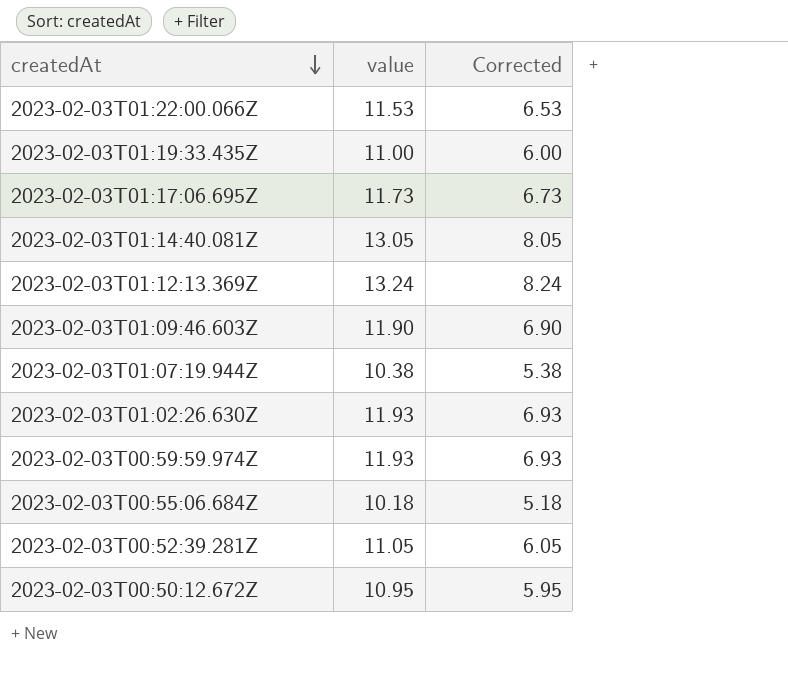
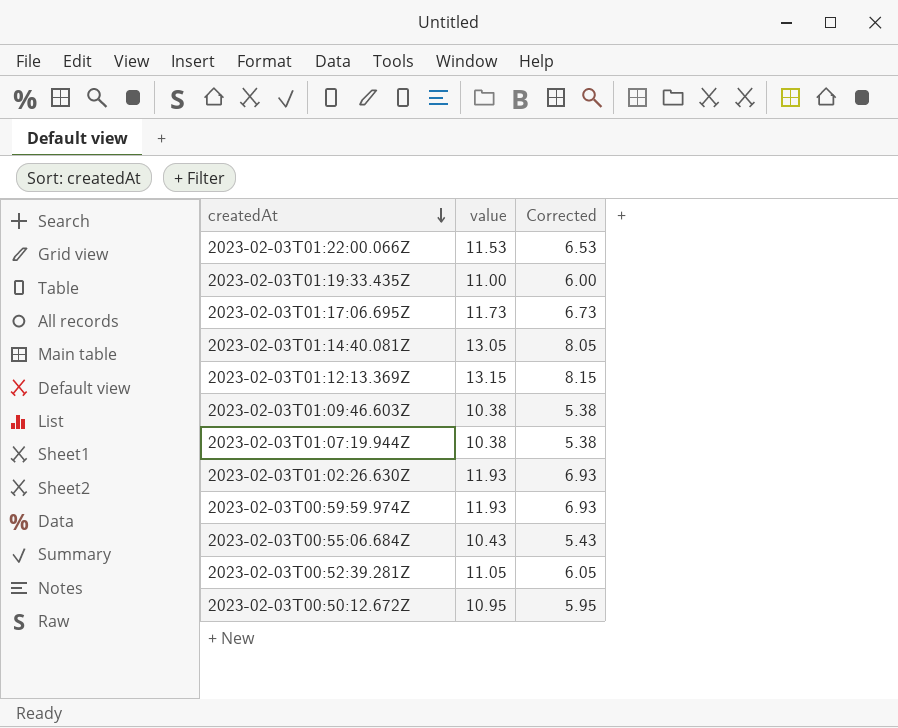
2023-02-03T01:12:13.369Z | value: 13.24 -> 13.15
2023-02-03T01:12:13.369Z | Corrected: 8.24 -> 8.15
2023-02-03T01:09:46.603Z | value: 11.90 -> 10.38
2023-02-03T01:09:46.603Z | Corrected: 6.90 -> 5.38
2023-02-03T00:55:06.684Z | value: 10.18 -> 10.43
2023-02-03T00:55:06.684Z | Corrected: 5.18 -> 5.43

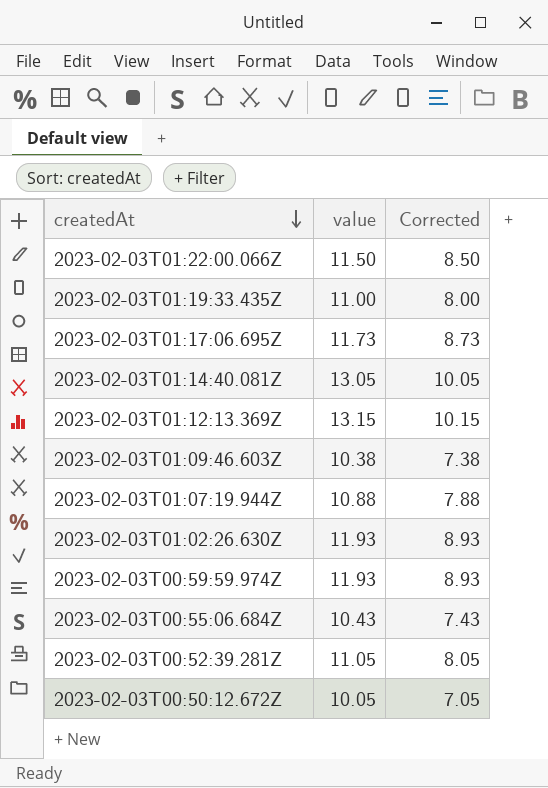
column Corrected | formula: [value] - 5 -> [value] - 3
2023-02-03T01:22:00.066Z | value: 11.53 -> 11.50
2023-02-03T01:07:19.944Z | value: 10.38 -> 10.88
2023-02-03T00:50:12.672Z | value: 10.95 -> 10.05

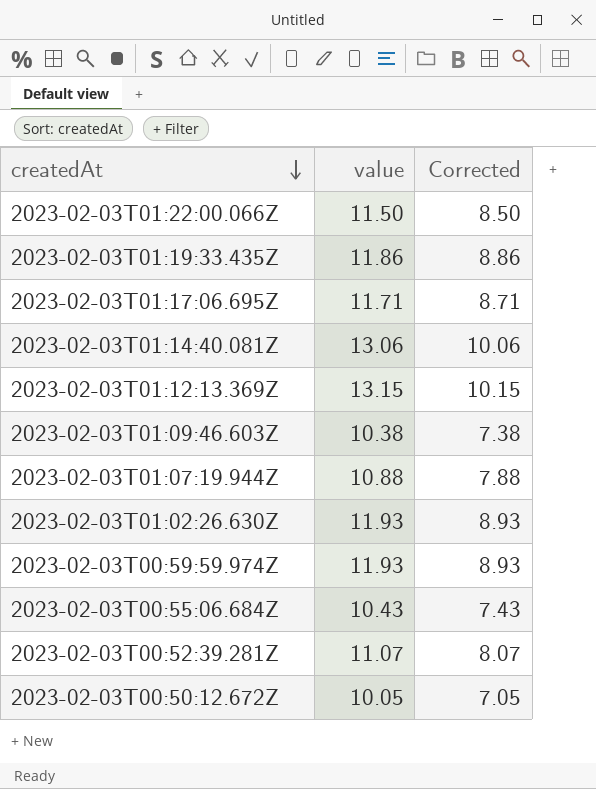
2023-02-03T01:19:33.435Z | value: 11.00 -> 11.86
2023-02-03T01:19:33.435Z | Corrected: 8.00 -> 8.86
2023-02-03T01:17:06.695Z | value: 11.73 -> 11.71
2023-02-03T01:17:06.695Z | Corrected: 8.73 -> 8.71
2023-02-03T01:14:40.081Z | value: 13.05 -> 13.06
2023-02-03T01:14:40.081Z | Corrected: 10.05 -> 10.06
2023-02-03T00:52:39.281Z | value: 11.05 -> 11.07
2023-02-03T00:52:39.281Z | Corrected: 8.05 -> 8.07

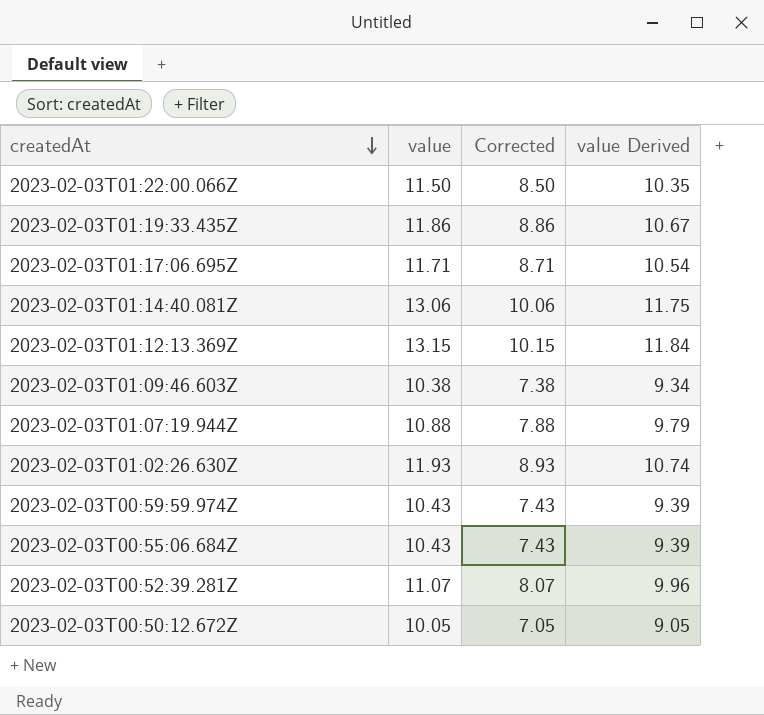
column value Derived | formula: none -> [value] * 0.9
2023-02-03T00:59:59.974Z | value: 11.93 -> 10.43
2023-02-03T00:59:59.974Z | Corrected: 8.93 -> 7.43

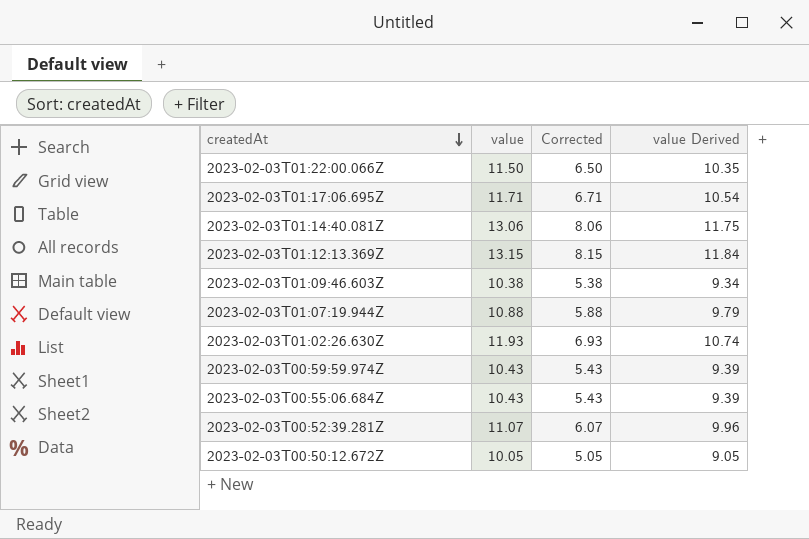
column Corrected | formula: [value] - 3 -> [value] - 5
row 2023-02-03T01:19:33.435Z: 11.86 | 8.86 | 10.67 -> none

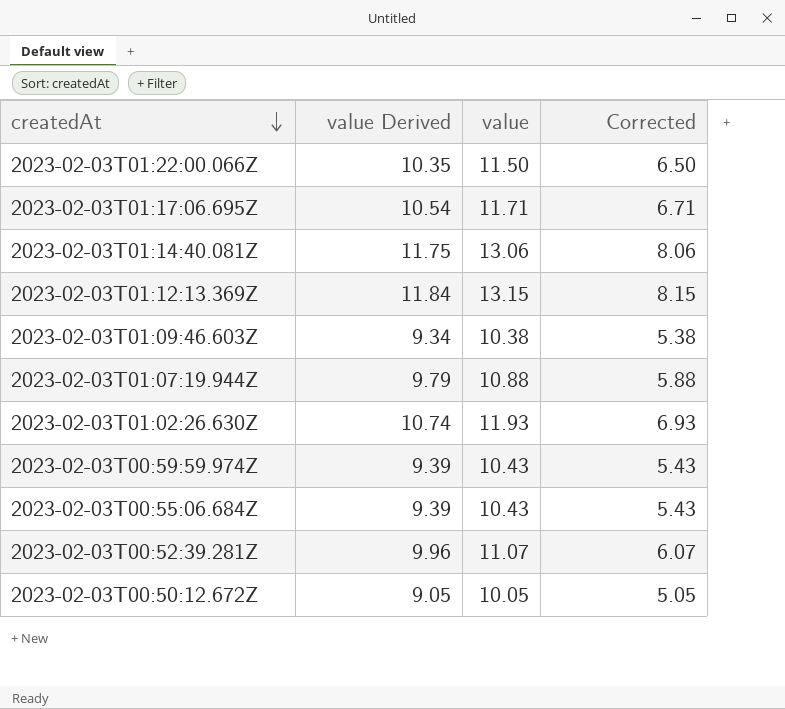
column value Derived | position: 4 -> 2

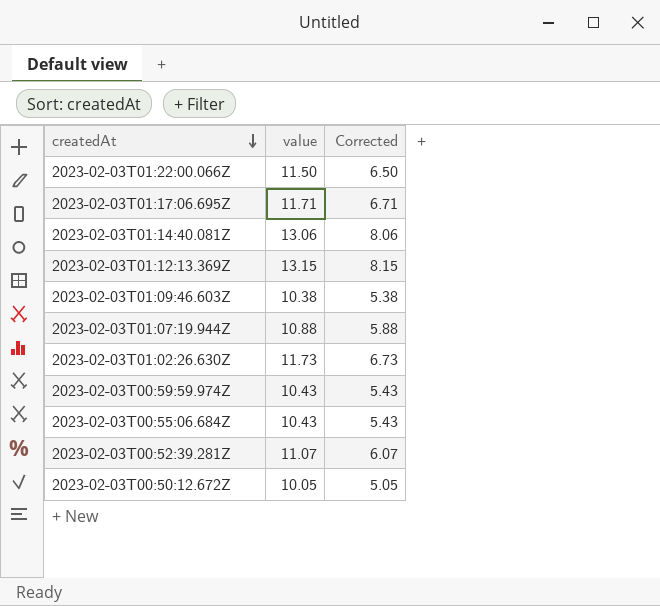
column value Derived | formula: [value] * 0.9 -> none
2023-02-03T01:02:26.630Z | value: 11.93 -> 11.73
2023-02-03T01:02:26.630Z | Corrected: 6.93 -> 6.73

